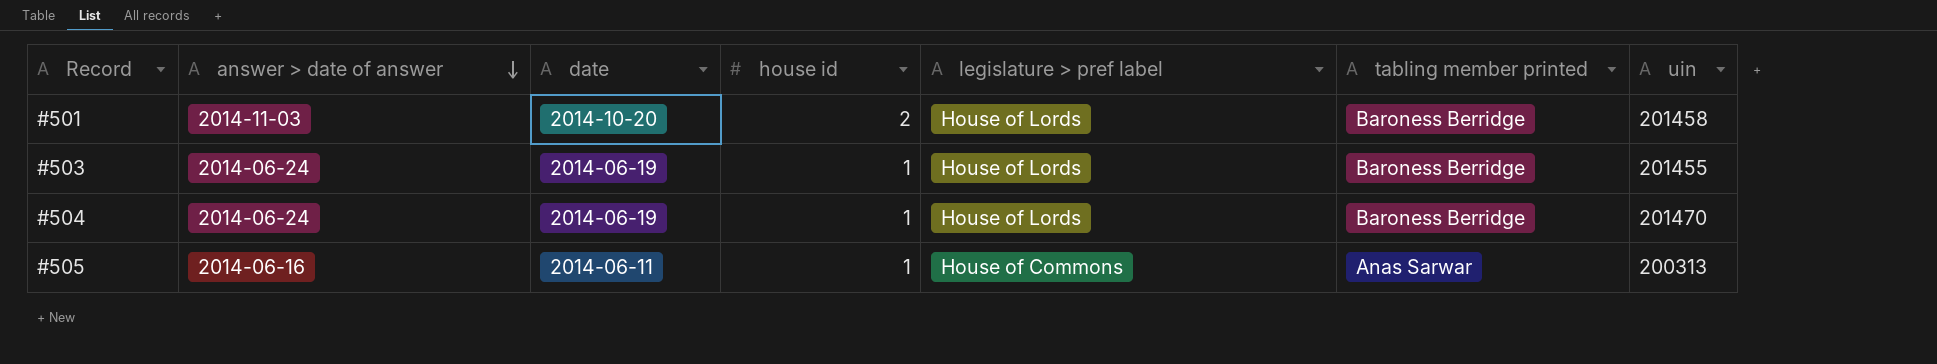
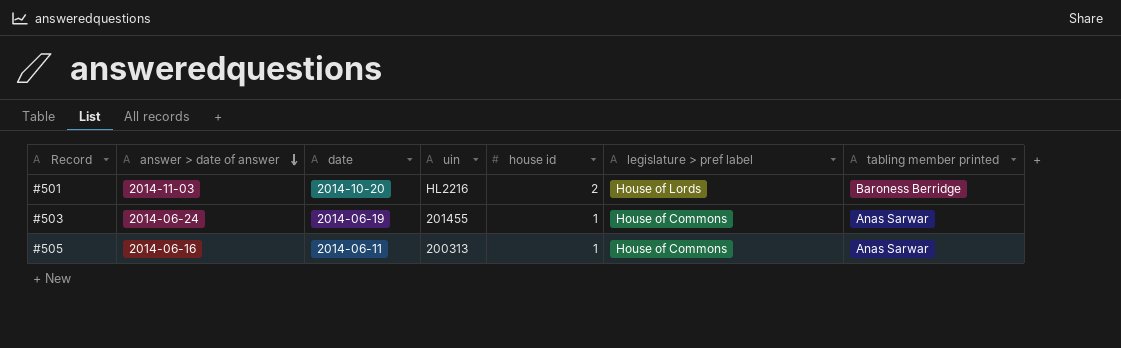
column uin | position: 7 -> 4
row #504: 2014-06-24 | 2014-06-19 | 1 | House of Lords | Baroness Berridge | 201470 -> none
#501 | uin: 201458 -> HL2216
#503 | legislature > pref label: House of Lords -> House of Commons
#503 | tabling member printed: Baroness Berridge -> Anas Sarwar

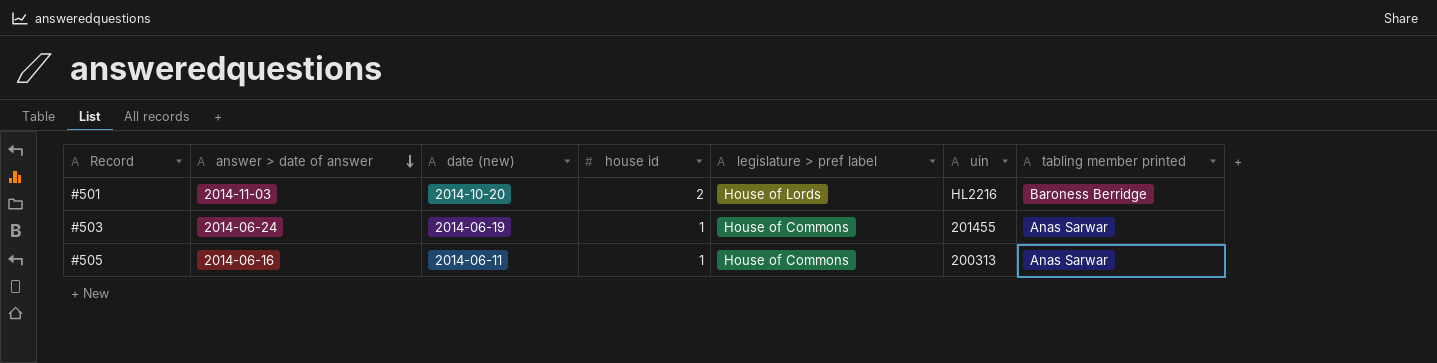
column name: date -> date (new)
column uin | position: 4 -> 6

